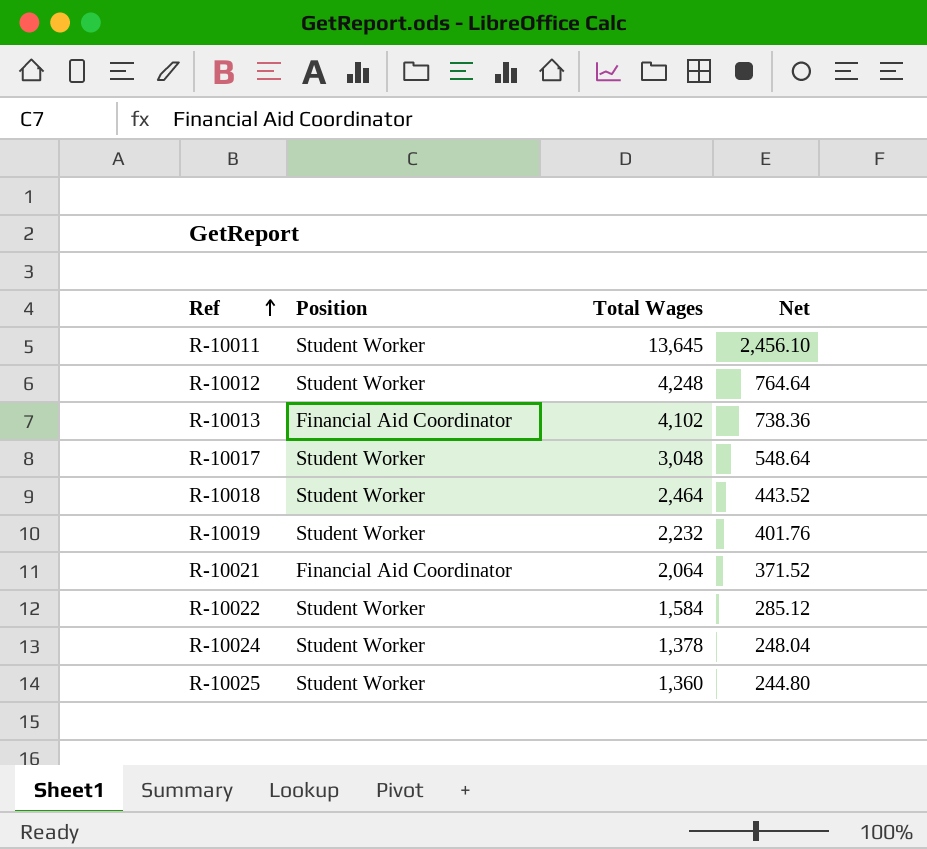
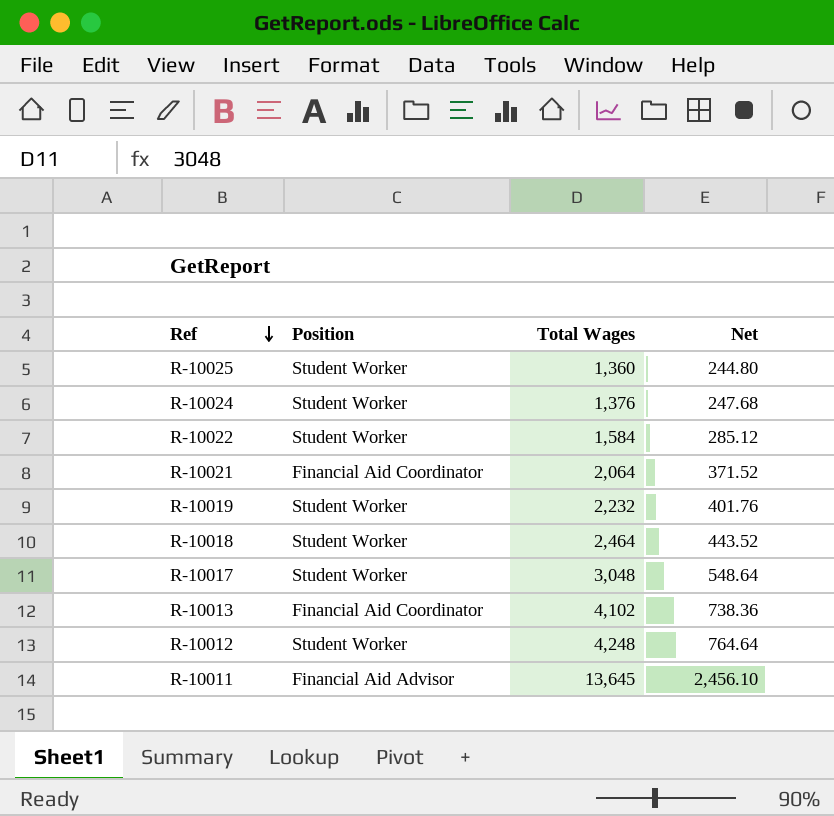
row order: Ref ascending -> Ref descending
R-10024 | Total Wages: 1,378 -> 1,376
R-10024 | Net: 248.04 -> 247.68
R-10011 | Position: Student Worker -> Financial Aid Advisor

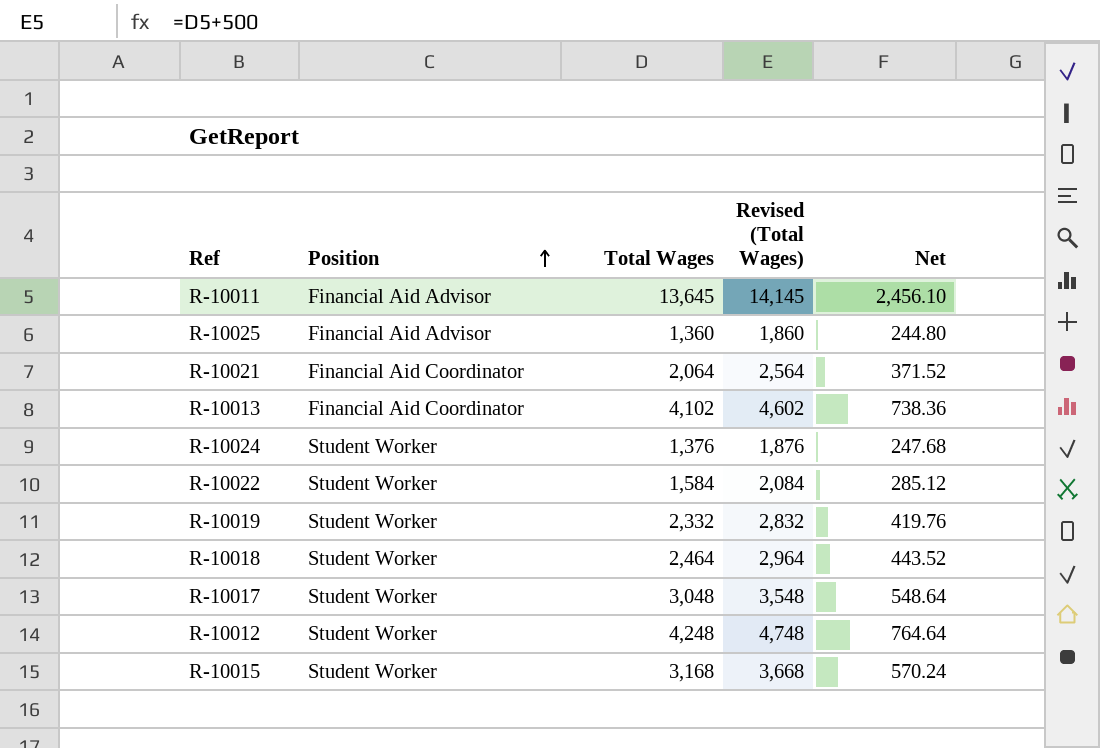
row order: Ref descending -> Position ascending
column Revised (Total Wages) | formula: none -> [Total Wages] + 500
R-10025 | Position: Student Worker -> Financial Aid Advisor
R-10019 | Total Wages: 2,232 -> 2,332
R-10019 | Net: 401.76 -> 419.76
row R-10015: none -> Student Worker | 3,168 | 3,668 | 570.24

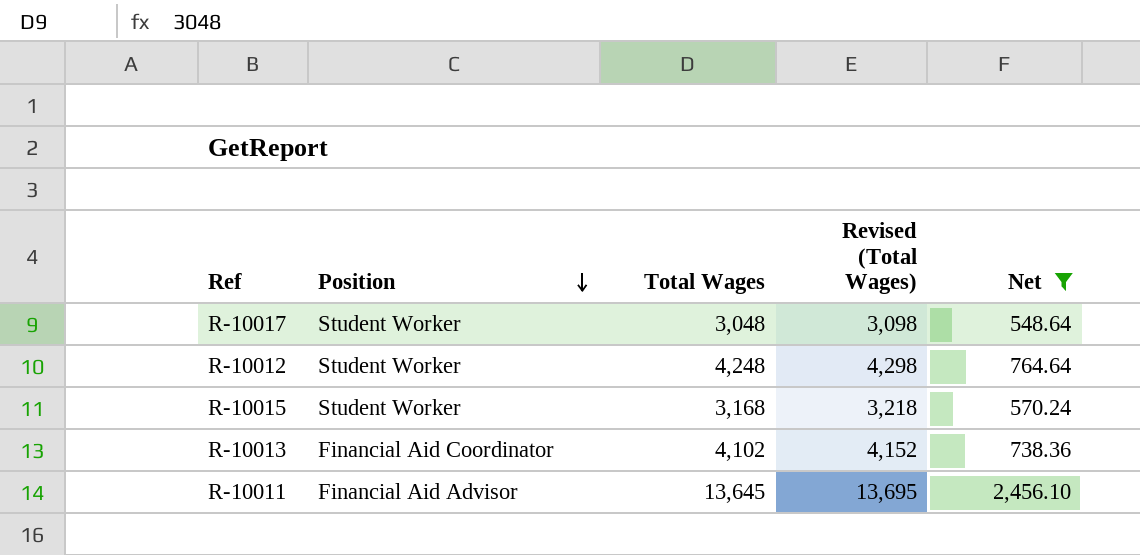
filter: none -> Net >= 548.64
row order: Position ascending -> Position descending
column Revised (Total Wages) | formula: [Total Wages] + 500 -> [Total Wages] + 50

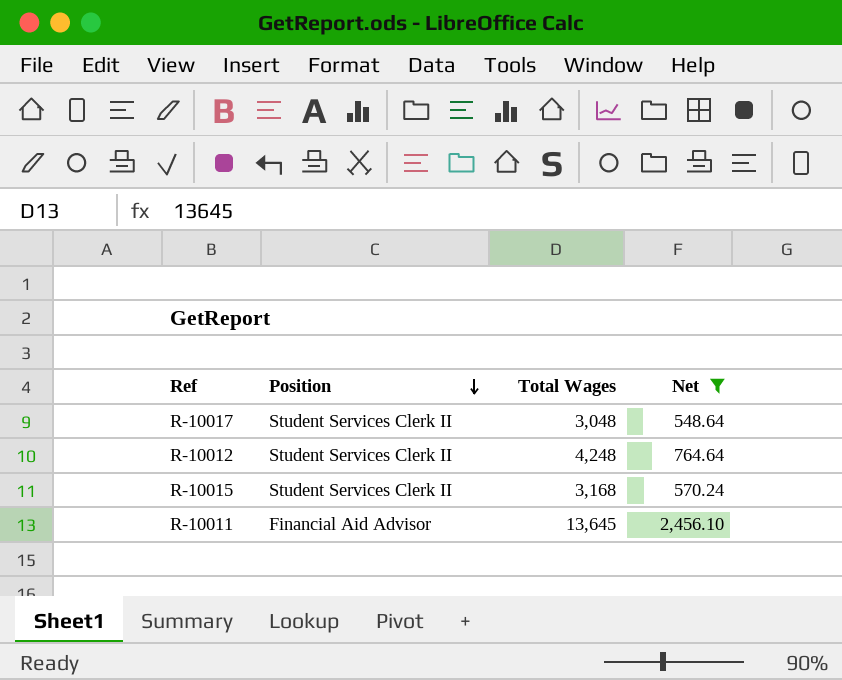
column Revised (Total Wages) | formula: [Total Wages] + 50 -> none
row R-10013: Financial Aid Coordinator | 4,102 | 4,152 | 738.36 -> none
R-10017 | Position: Student Worker -> Student Services Clerk II
R-10012 | Position: Student Worker -> Student Services Clerk II
R-10015 | Position: Student Worker -> Student Services Clerk II

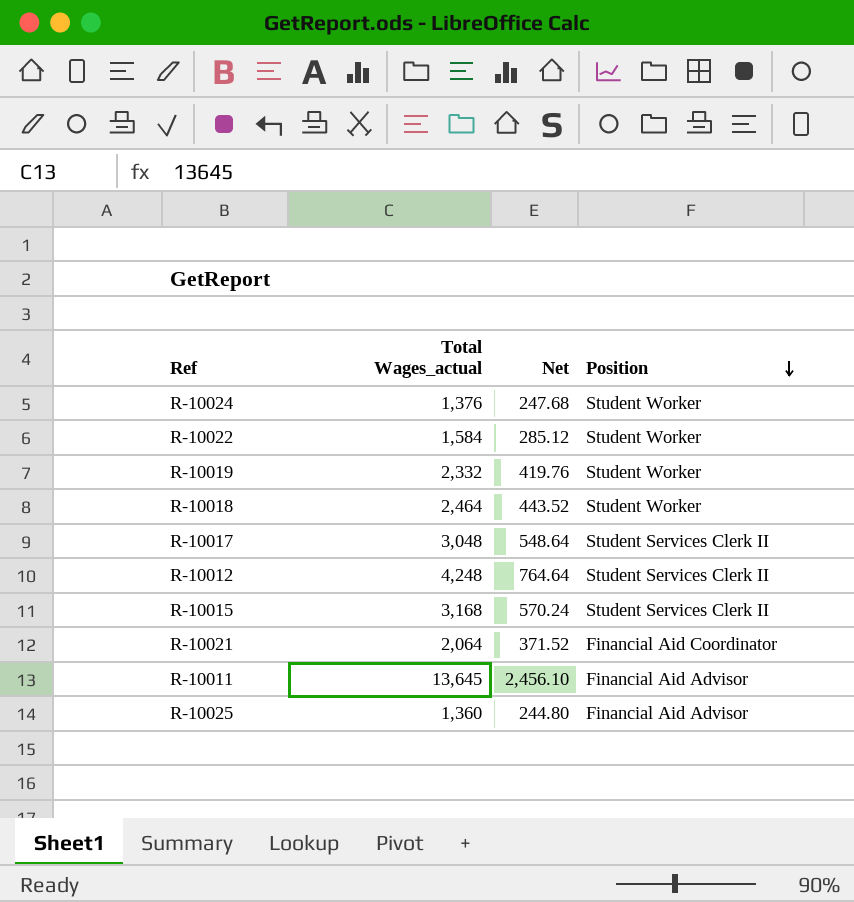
filter: Net >= 548.64 -> none
column name: Total Wages -> Total Wages_actual
column Position | position: 2 -> 4

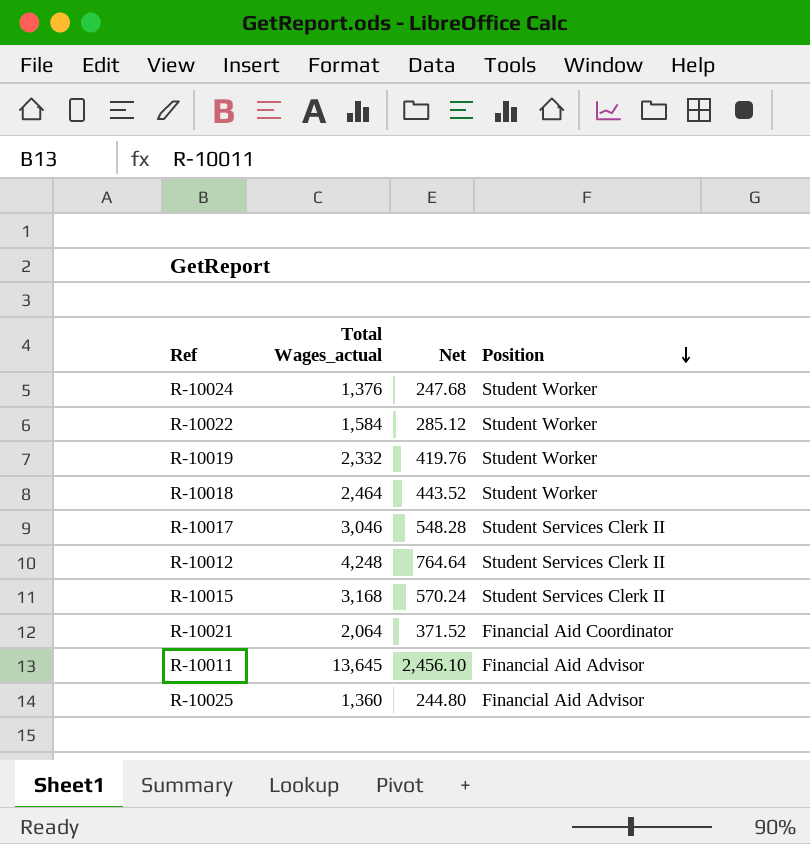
R-10017 | Total Wages_actual: 3,048 -> 3,046
R-10017 | Net: 548.64 -> 548.28

